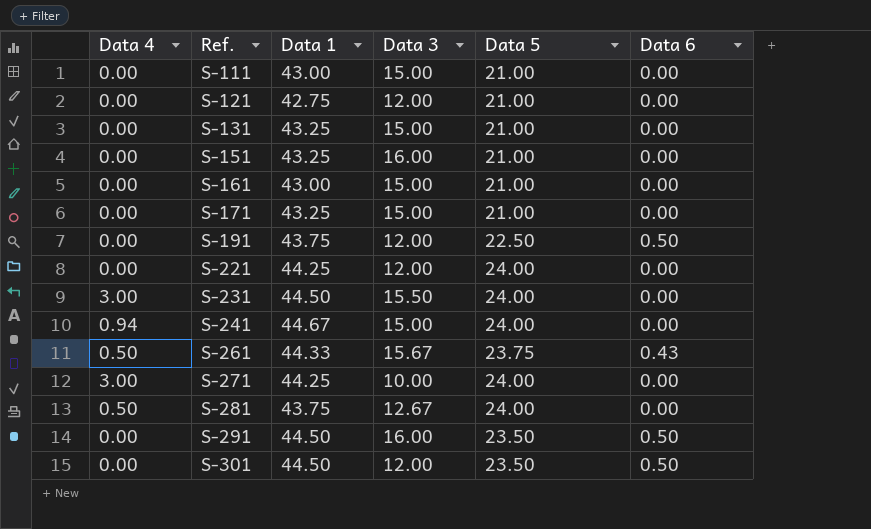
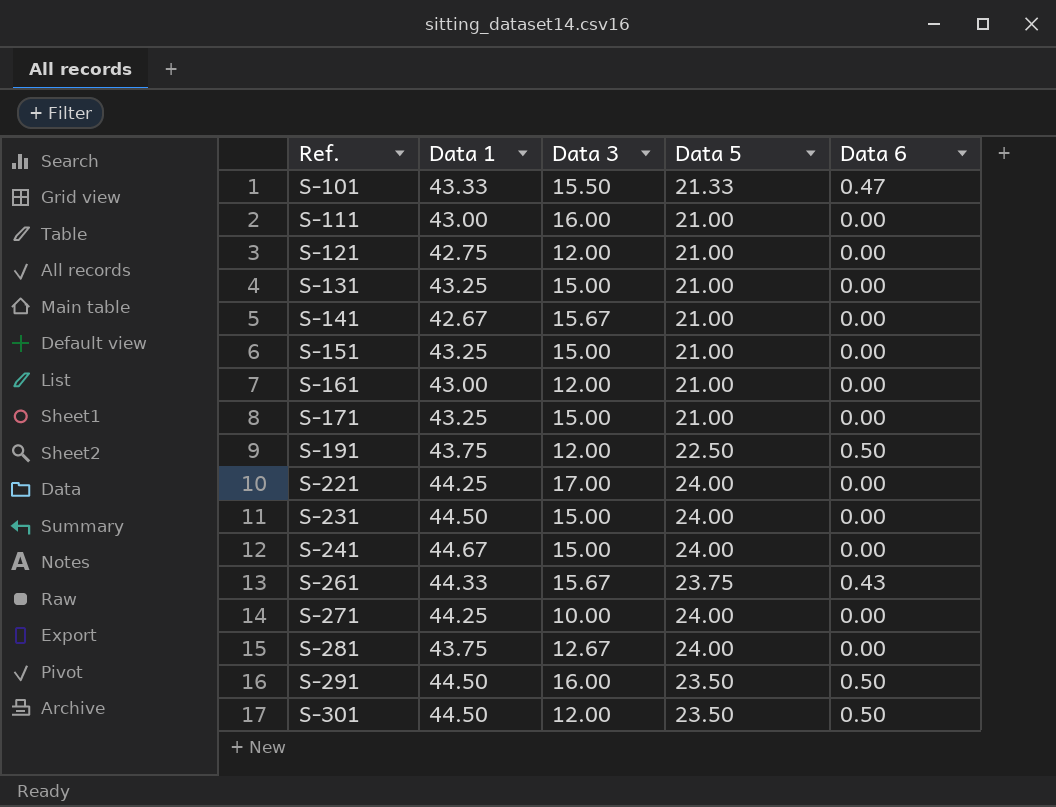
column Data 4 | position: 1 -> none
row S-101: none -> 43.33 | 15.50 | 21.33 | 0.47
S-111 | Data 3: 15.00 -> 16.00
row S-141: none -> 42.67 | 15.67 | 21.00 | 0.00
S-151 | Data 3: 16.00 -> 15.00
S-161 | Data 3: 15.00 -> 12.00
S-221 | Data 3: 12.00 -> 17.00
S-231 | Data 3: 15.50 -> 15.00

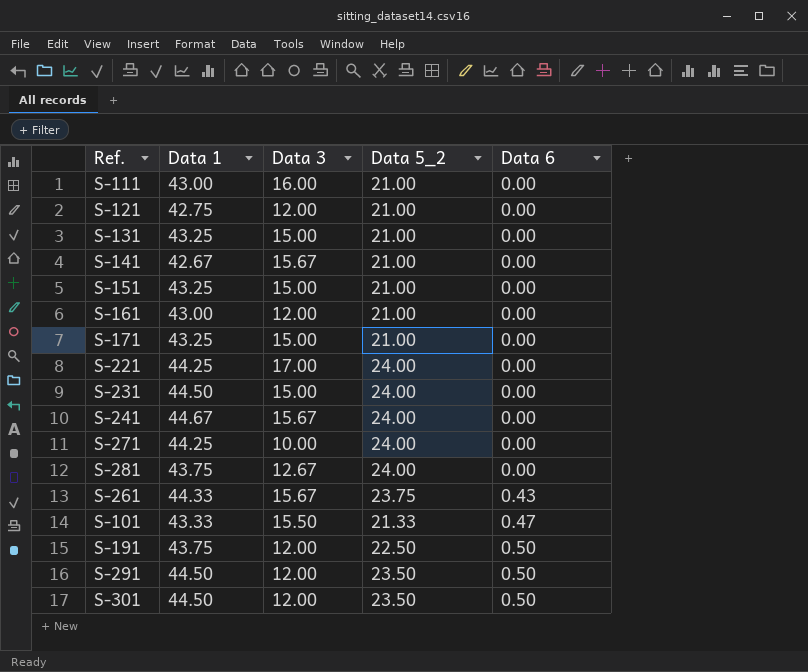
row order: Ref. ascending -> Data 6 ascending
column name: Data 5 -> Data 5_2
S-241 | Data 3: 15.00 -> 15.67
S-291 | Data 3: 16.00 -> 12.00

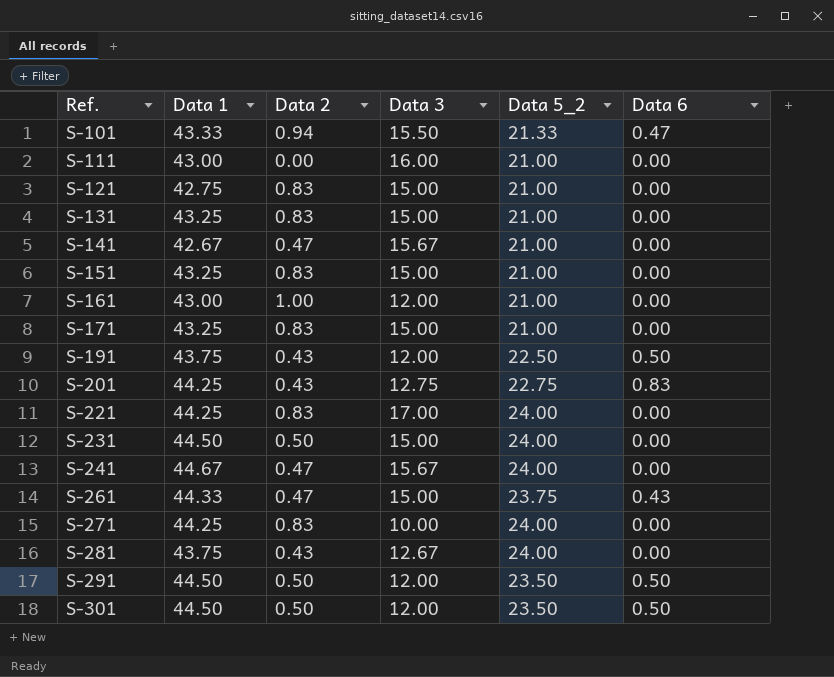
row order: Data 6 ascending -> Ref. ascending
column Data 2 | position: none -> 3
S-121 | Data 3: 12.00 -> 15.00
row S-201: none -> 44.25 | 0.43 | 12.75 | 22.75 | 0.83
S-261 | Data 3: 15.67 -> 15.00

